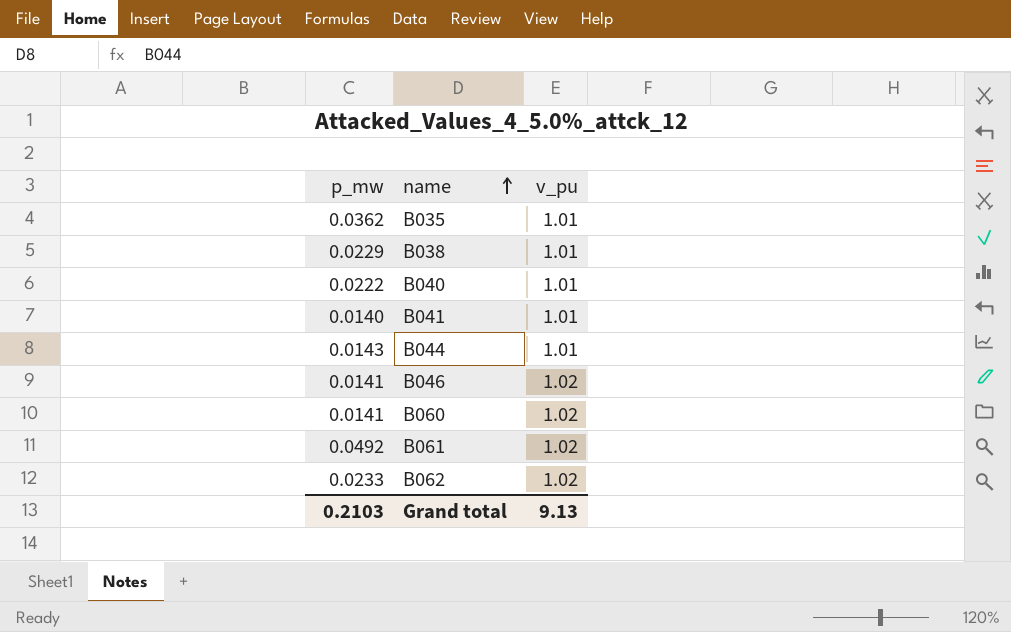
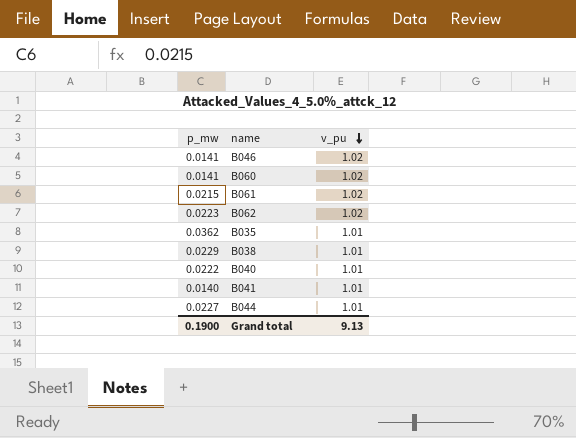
row order: name ascending -> v_pu descending
B061 | p_mw: 0.0492 -> 0.0215
B062 | p_mw: 0.0233 -> 0.0223
B044 | p_mw: 0.0143 -> 0.0227
Grand total | p_mw: 0.2103 -> 0.1900

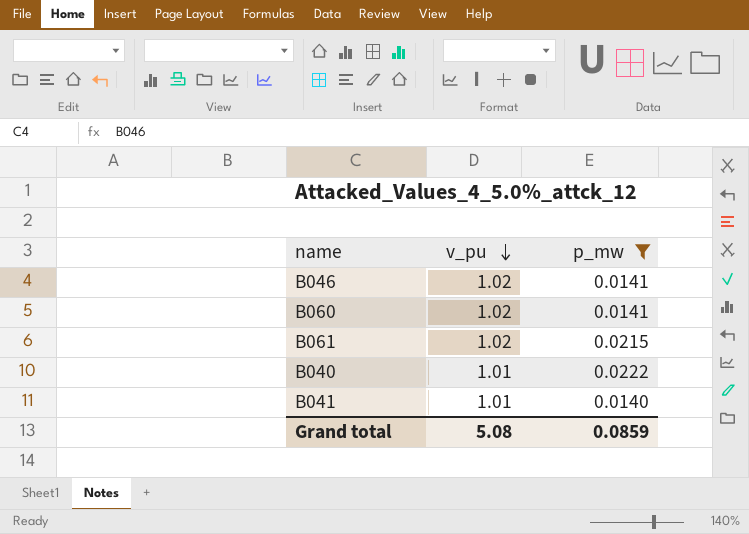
filter: none -> p_mw <= 0.0222
column p_mw | position: 1 -> 3
Grand total | v_pu: 9.13 -> 5.08
Grand total | p_mw: 0.1900 -> 0.0859

